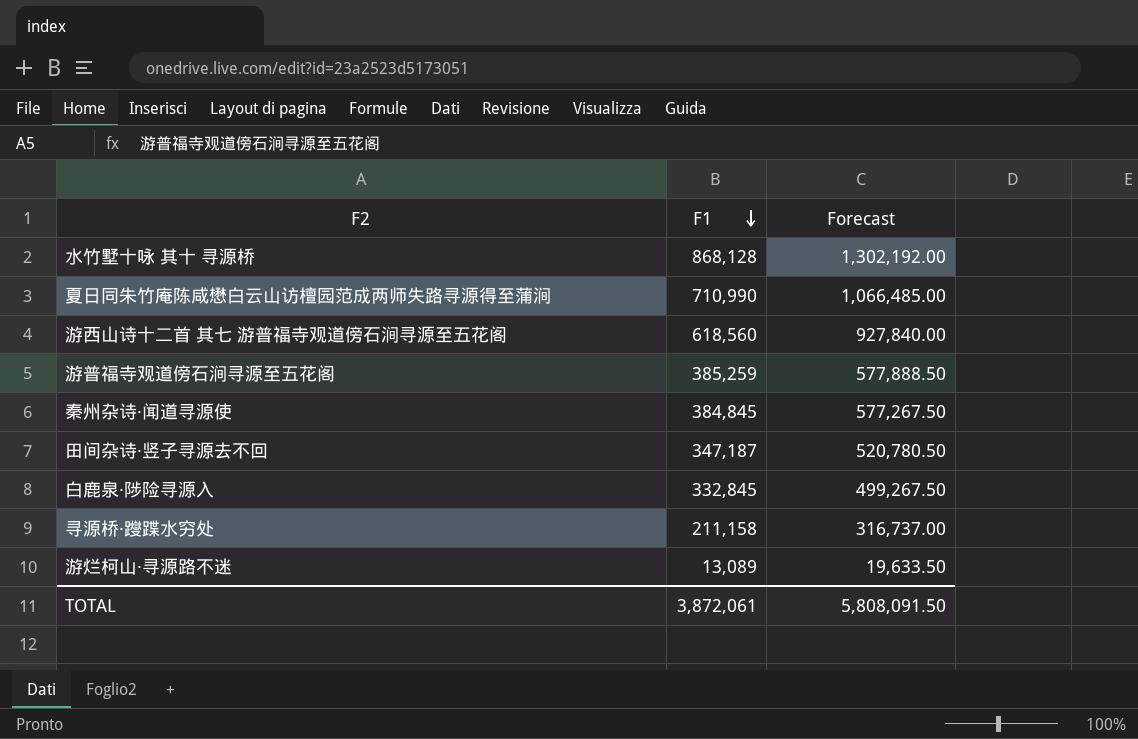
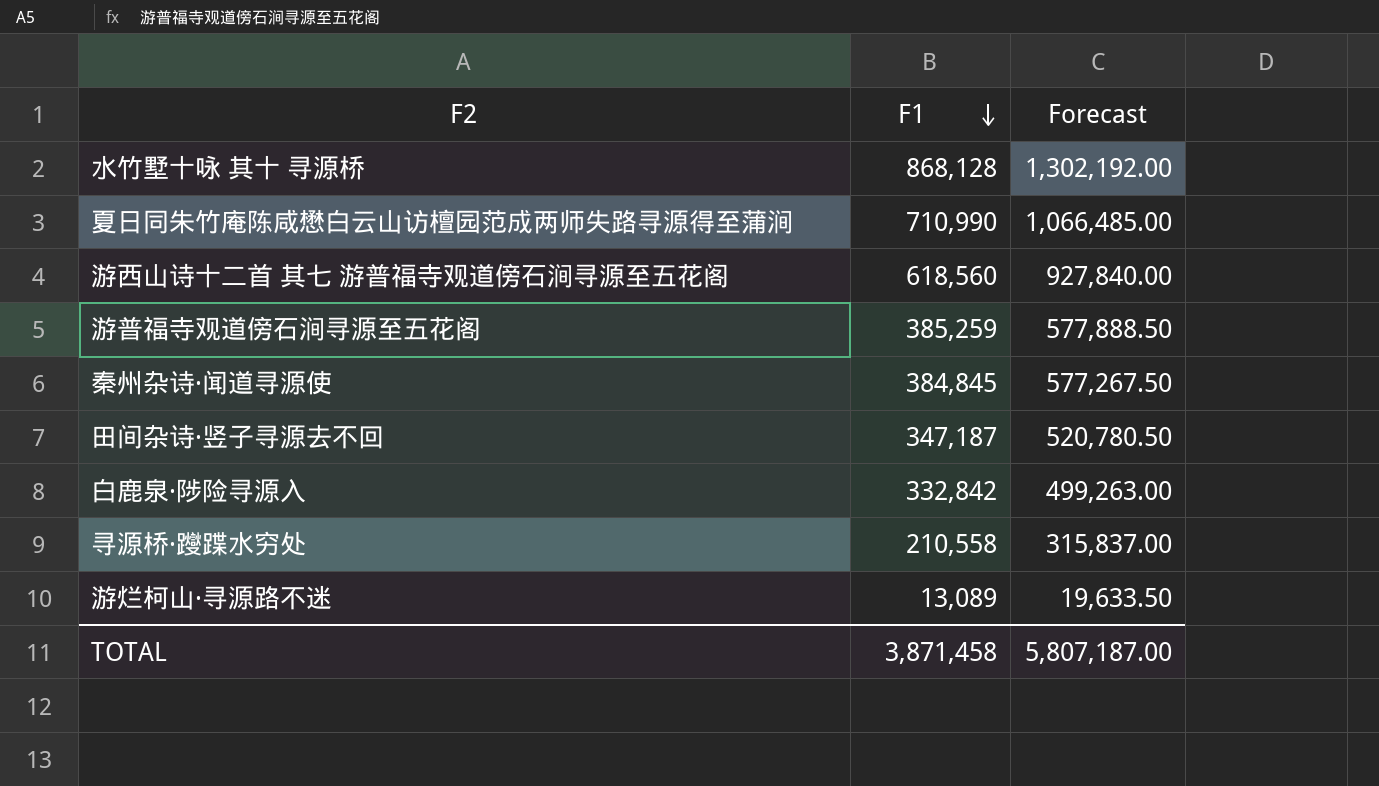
白鹿泉·陟险寻源入 | F1: 332,845 -> 332,842
白鹿泉·陟险寻源入 | Forecast: 499,267.50 -> 499,263.00
寻源桥·躞蹀水穷处 | F1: 211,158 -> 210,558
寻源桥·躞蹀水穷处 | Forecast: 316,737.00 -> 315,837.00
TOTAL | F1: 3,872,061 -> 3,871,458
TOTAL | Forecast: 5,808,091.50 -> 5,807,187.00

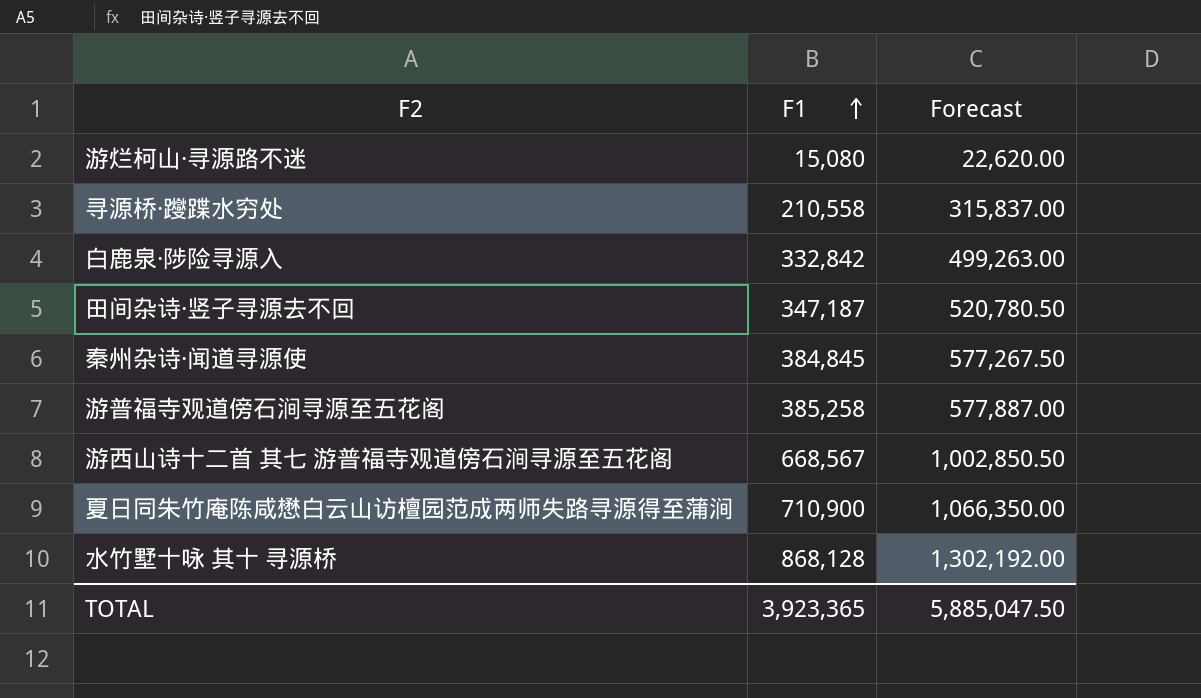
row order: F1 descending -> F1 ascending
游烂柯山·寻源路不迷 | F1: 13,089 -> 15,080
游烂柯山·寻源路不迷 | Forecast: 19,633.50 -> 22,620.00
游普福寺观道傍石涧寻源至五花阁 | F1: 385,259 -> 385,258
游普福寺观道傍石涧寻源至五花阁 | Forecast: 577,888.50 -> 577,887.00
游西山诗十二首 其七 游普福寺观道傍石涧寻源至五花阁 | F1: 618,560 -> 668,567
游西山诗十二首 其七 游普福寺观道傍石涧寻源至五花阁 | Forecast: 927,840.00 -> 1,002,850.50
夏日同朱竹庵陈咸懋白云山访檀园范成两师失路寻源得至蒲涧 | F1: 710,990 -> 710,900
夏日同朱竹庵陈咸懋白云山访檀园范成两师失路寻源得至蒲涧 | Forecast: 1,066,485.00 -> 1,066,350.00
TOTAL | F1: 3,871,458 -> 3,923,365
TOTAL | Forecast: 5,807,187.00 -> 5,885,047.50

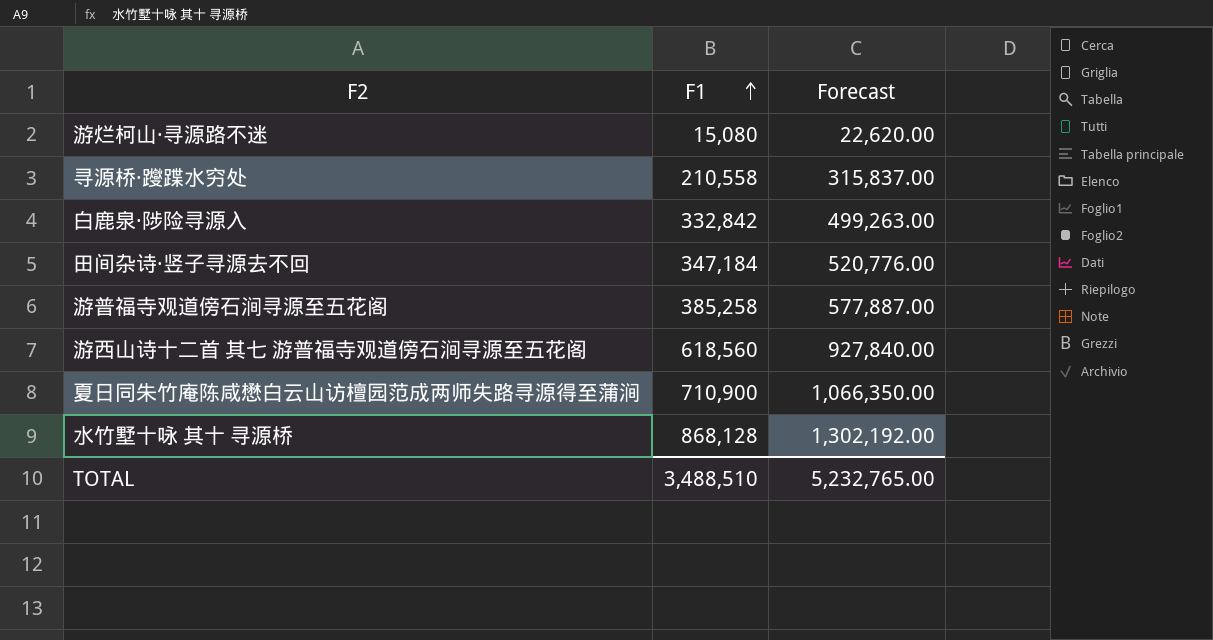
row 秦州杂诗·闻道寻源使: 384,845 | 577,267.50 -> none
田间杂诗·竖子寻源去不回 | F1: 347,187 -> 347,184
田间杂诗·竖子寻源去不回 | Forecast: 520,780.50 -> 520,776.00
游西山诗十二首 其七 游普福寺观道傍石涧寻源至五花阁 | F1: 668,567 -> 618,560
游西山诗十二首 其七 游普福寺观道傍石涧寻源至五花阁 | Forecast: 1,002,850.50 -> 927,840.00
TOTAL | F1: 3,923,365 -> 3,488,510
TOTAL | Forecast: 5,885,047.50 -> 5,232,765.00

